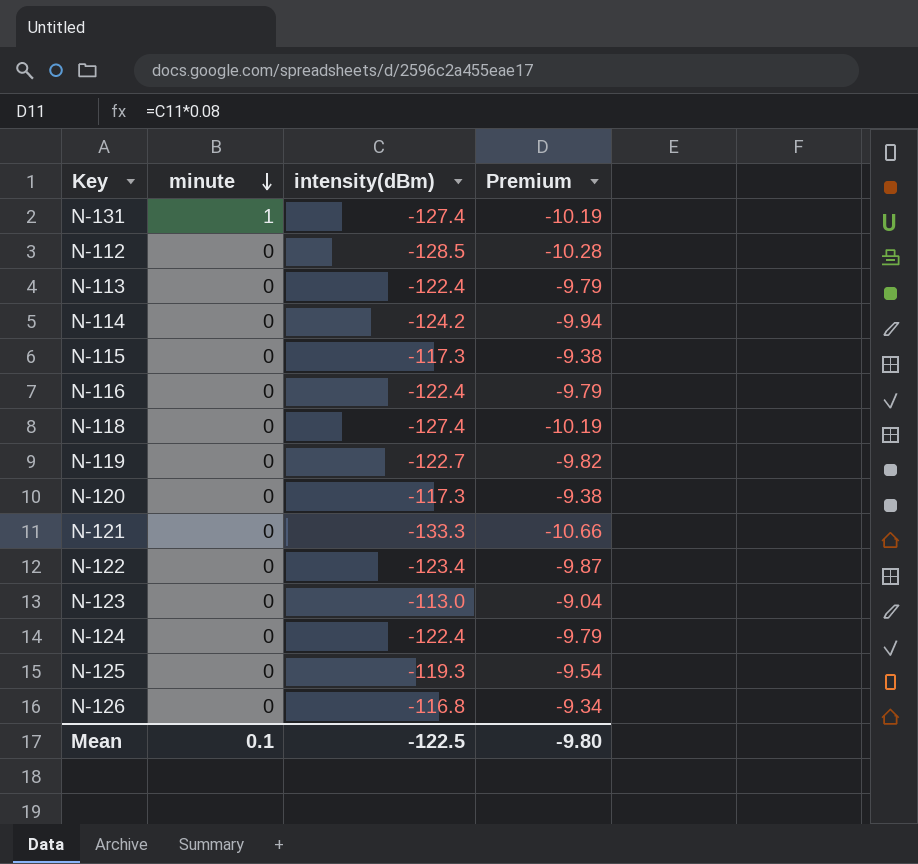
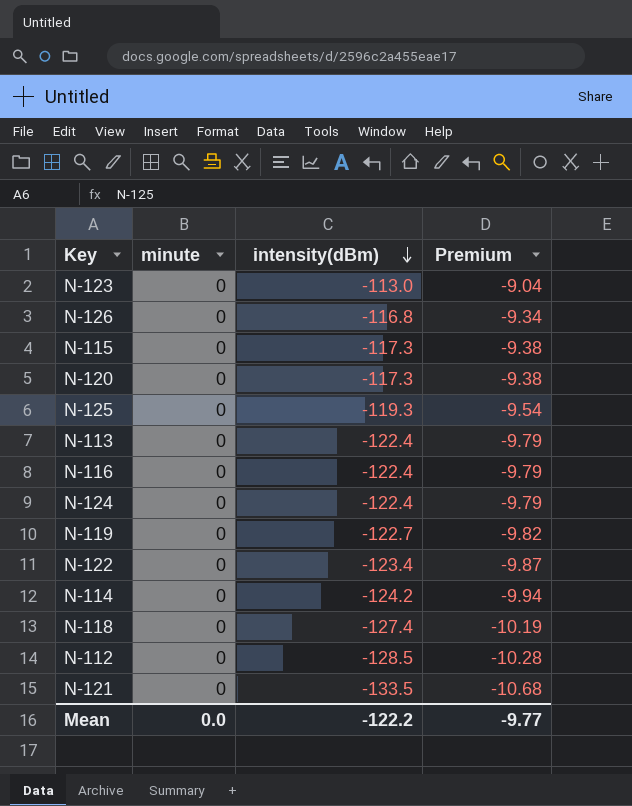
row order: minute descending -> intensity(dBm) descending
row N-131: 1 | -127.4 | -10.19 -> none
N-121 | intensity(dBm): -133.3 -> -133.5
N-121 | Premium: -10.66 -> -10.68
Mean | minute: 0.1 -> 0.0
Mean | intensity(dBm): -122.5 -> -122.2
Mean | Premium: -9.80 -> -9.77

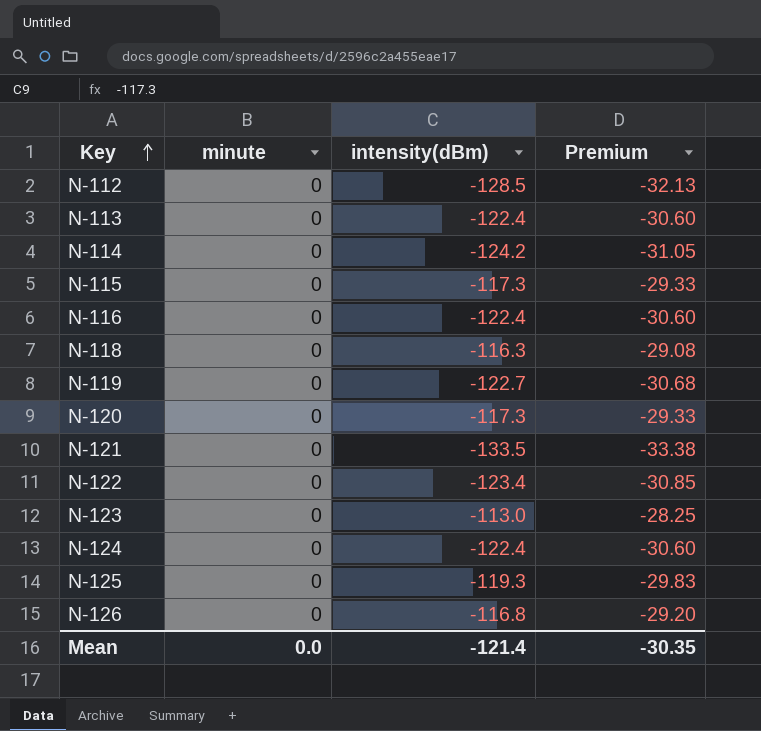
row order: intensity(dBm) descending -> Key ascending
column Premium | formula: [intensity(dBm)] * 0.08 -> [intensity(dBm)] * 0.25
N-118 | intensity(dBm): -127.4 -> -116.3
Mean | intensity(dBm): -122.2 -> -121.4
Mean | Premium: -9.77 -> -30.35

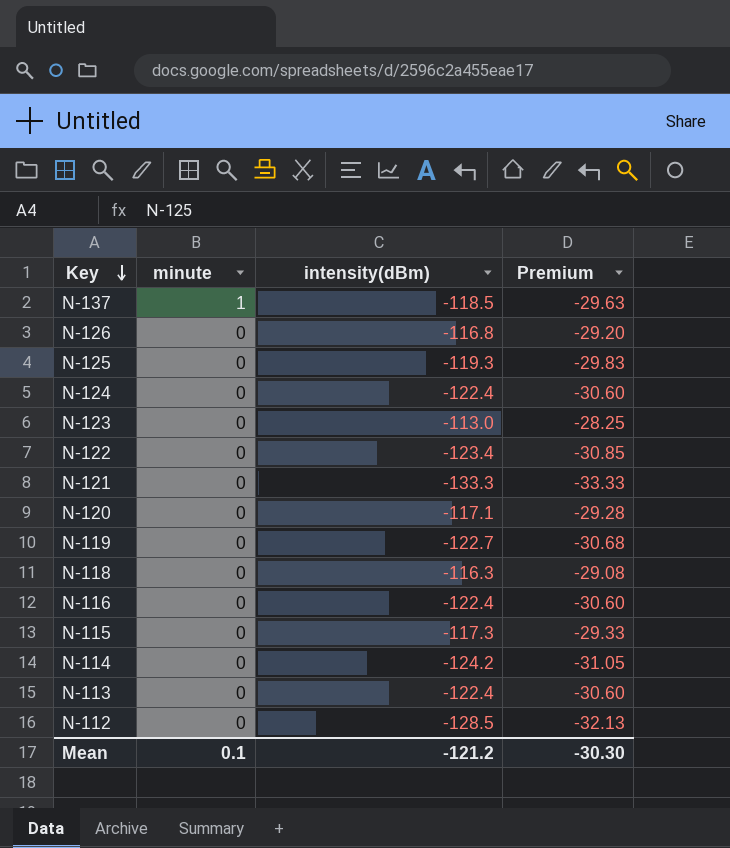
row order: Key ascending -> Key descending
row N-137: none -> 1 | -118.5 | -29.63
N-121 | intensity(dBm): -133.5 -> -133.3
N-121 | Premium: -33.38 -> -33.33
N-120 | intensity(dBm): -117.3 -> -117.1
N-120 | Premium: -29.33 -> -29.28
Mean | minute: 0.0 -> 0.1
Mean | intensity(dBm): -121.4 -> -121.2
Mean | Premium: -30.35 -> -30.30

